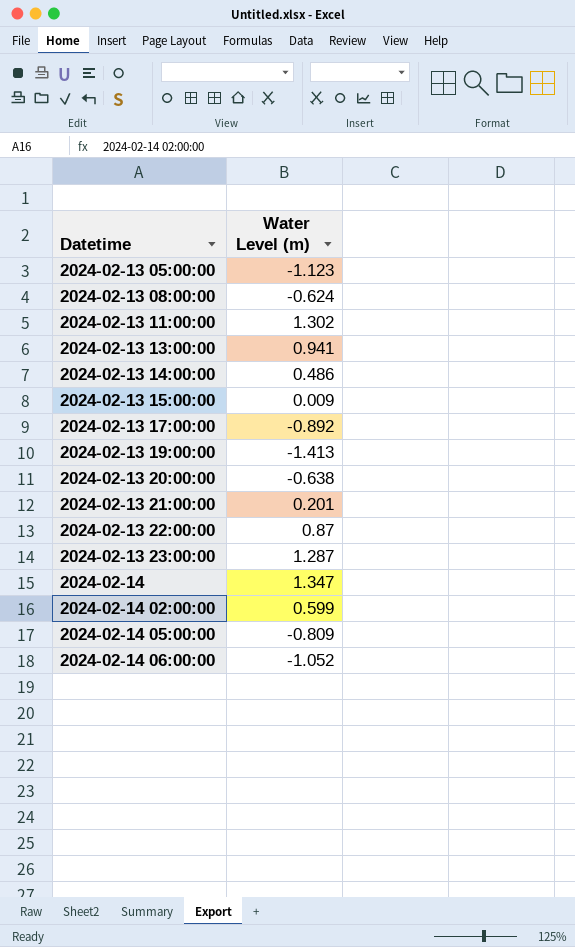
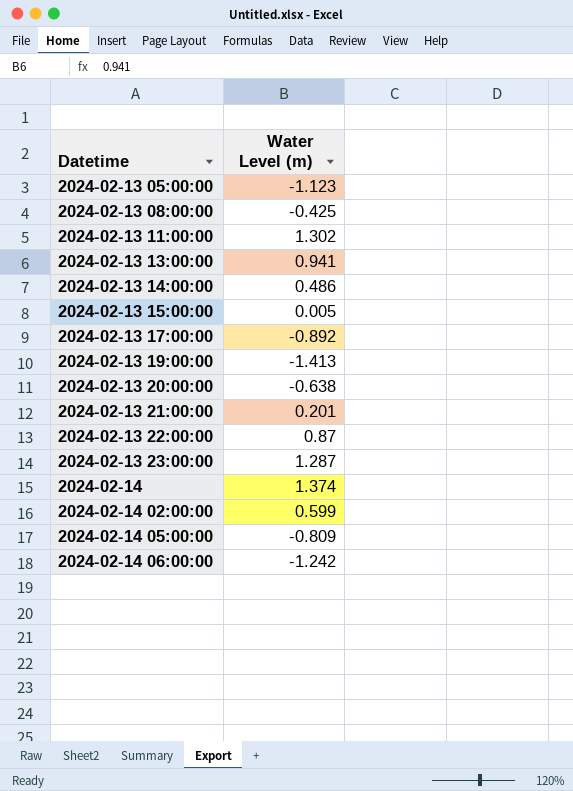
2024-02-13 08:00:00 | Water Level (m): -0.624 -> -0.425
2024-02-13 15:00:00 | Water Level (m): 0.009 -> 0.005
2024-02-14 | Water Level (m): 1.347 -> 1.374
2024-02-14 06:00:00 | Water Level (m): -1.052 -> -1.242

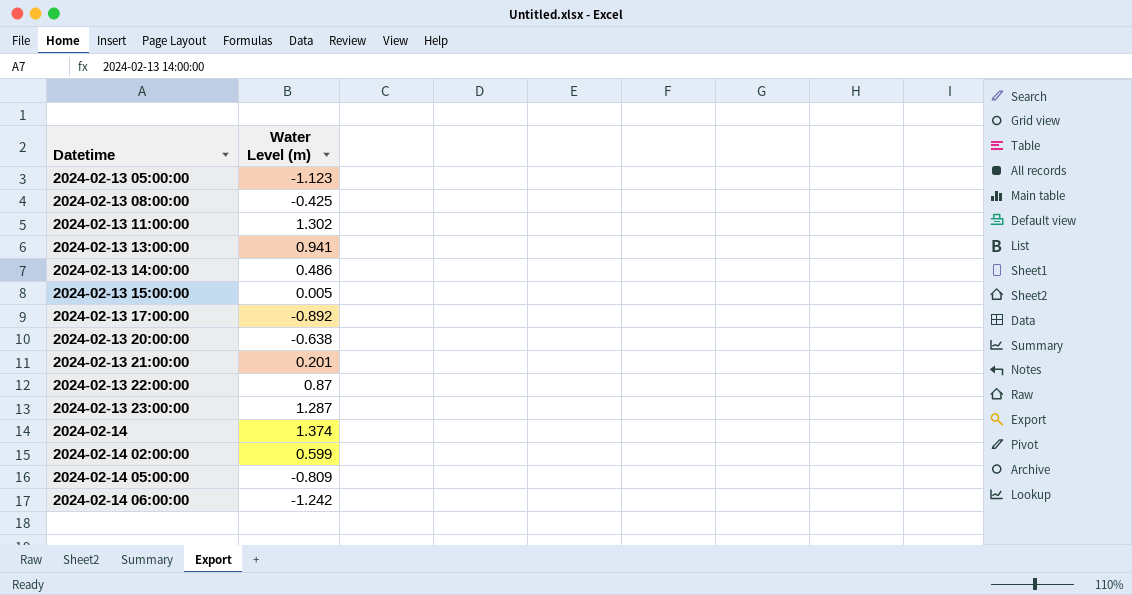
row 2024-02-13 19:00:00: -1.413 -> none

